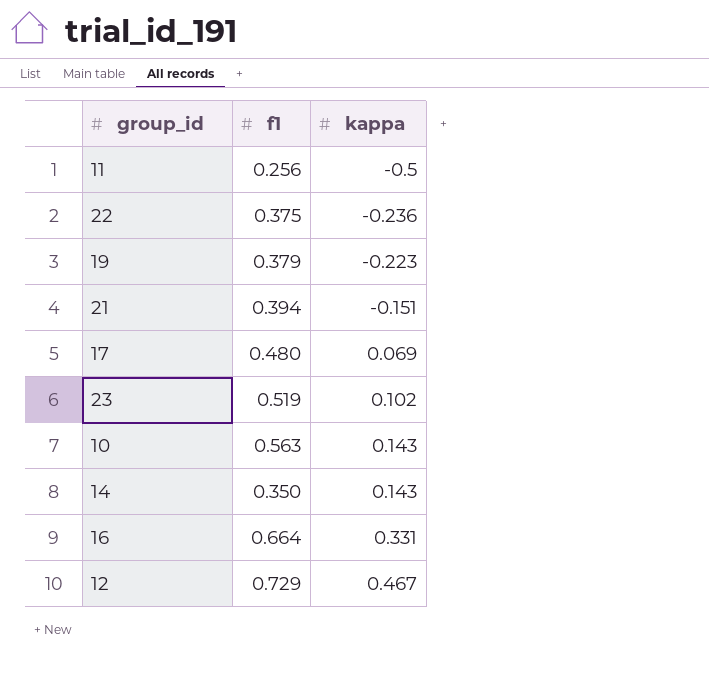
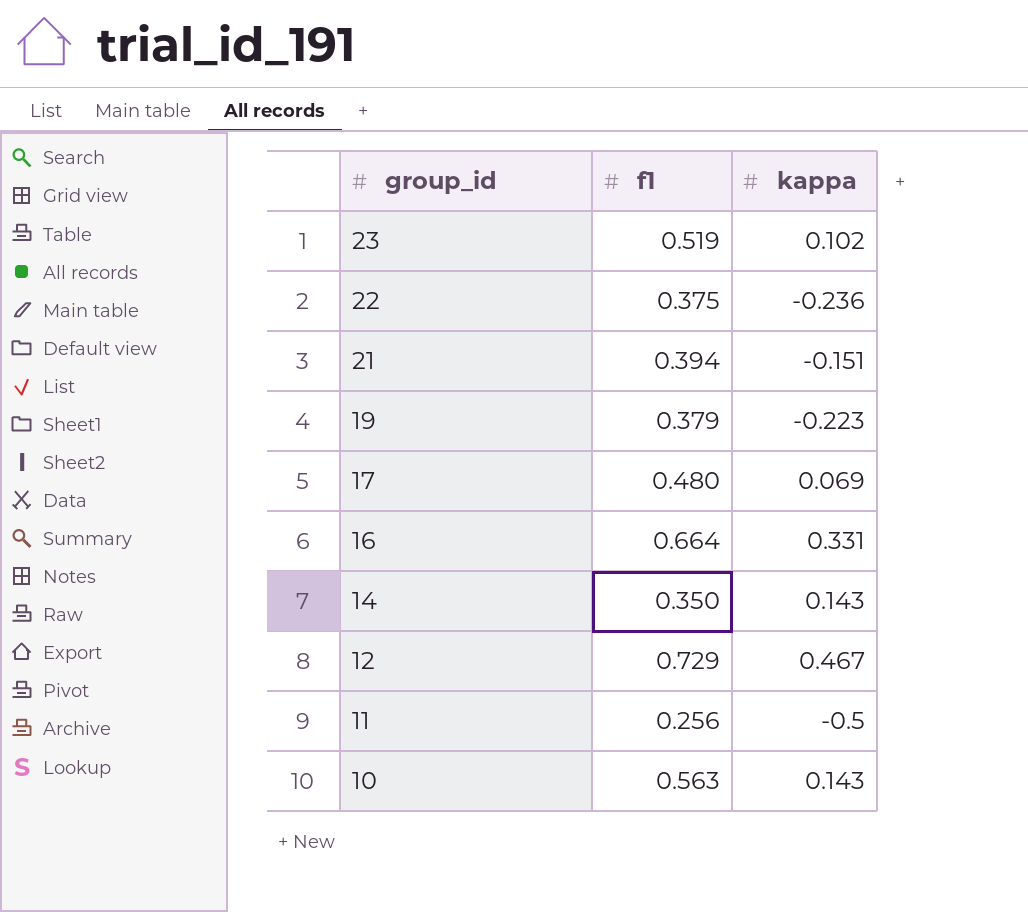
row order: kappa ascending -> group_id descending

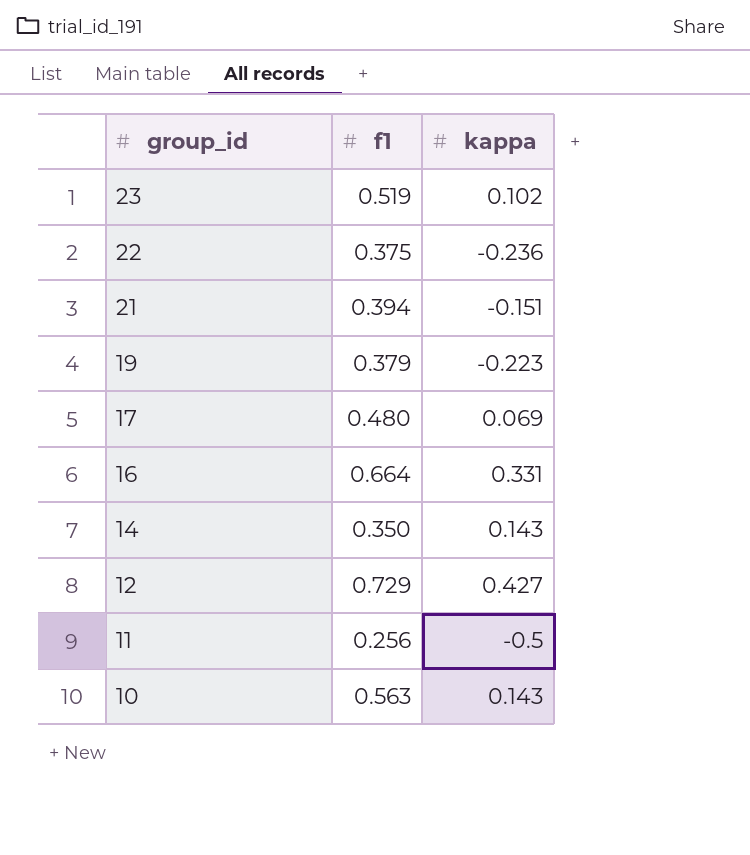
12 | kappa: 0.467 -> 0.427

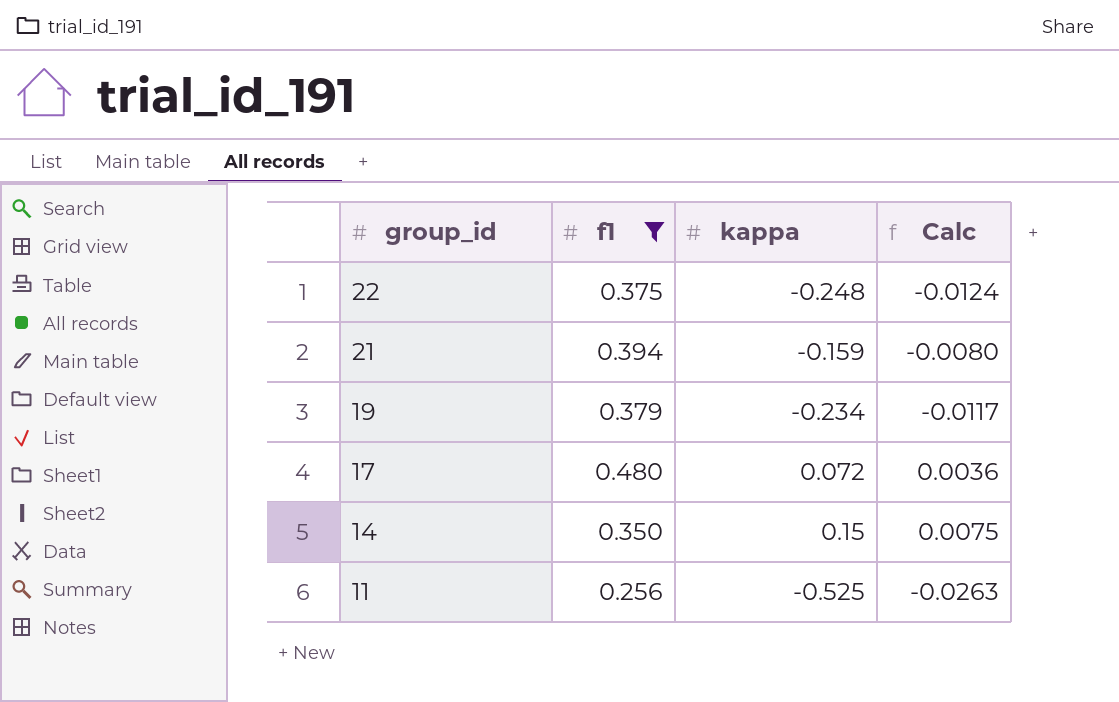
filter: none -> f1 <= 0.480
column Calc | formula: none -> [kappa] * 0.05
22 | kappa: -0.236 -> -0.248
21 | kappa: -0.151 -> -0.159
19 | kappa: -0.223 -> -0.234
17 | kappa: 0.069 -> 0.072
14 | kappa: 0.143 -> 0.15
11 | kappa: -0.5 -> -0.525

